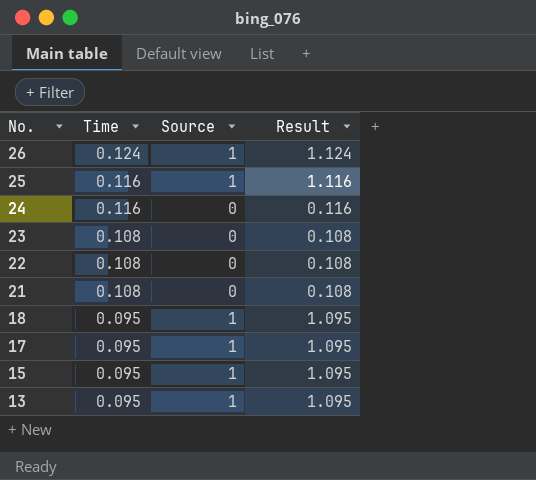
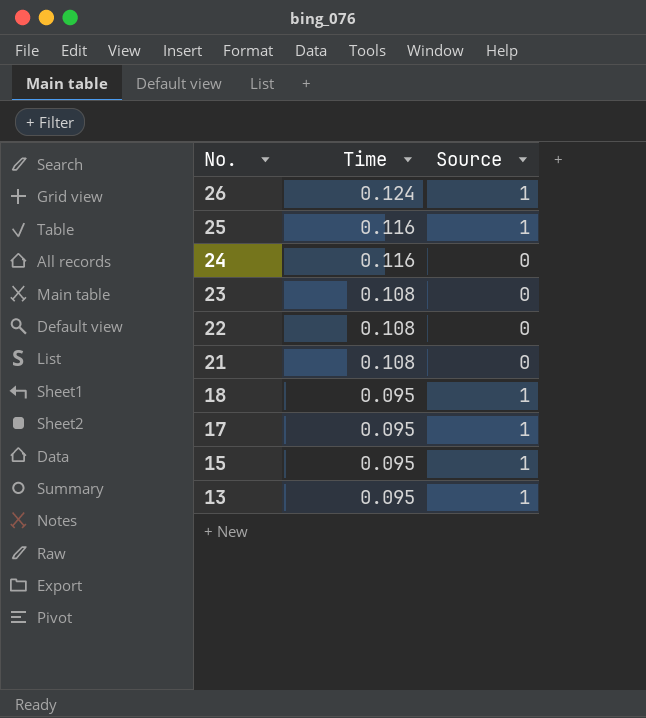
column Result | formula: [Time] + [Source] -> none

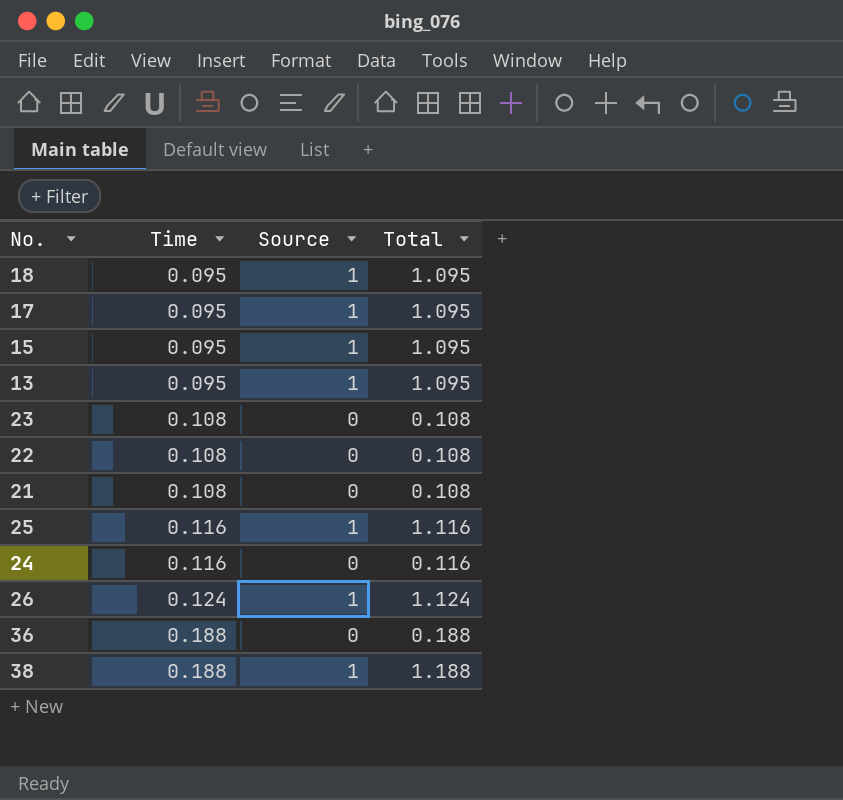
row order: No. descending -> Time ascending
column Total | formula: none -> [Time] + [Source]
row 36: none -> 0.188 | 0 | 0.188
row 38: none -> 0.188 | 1 | 1.188

